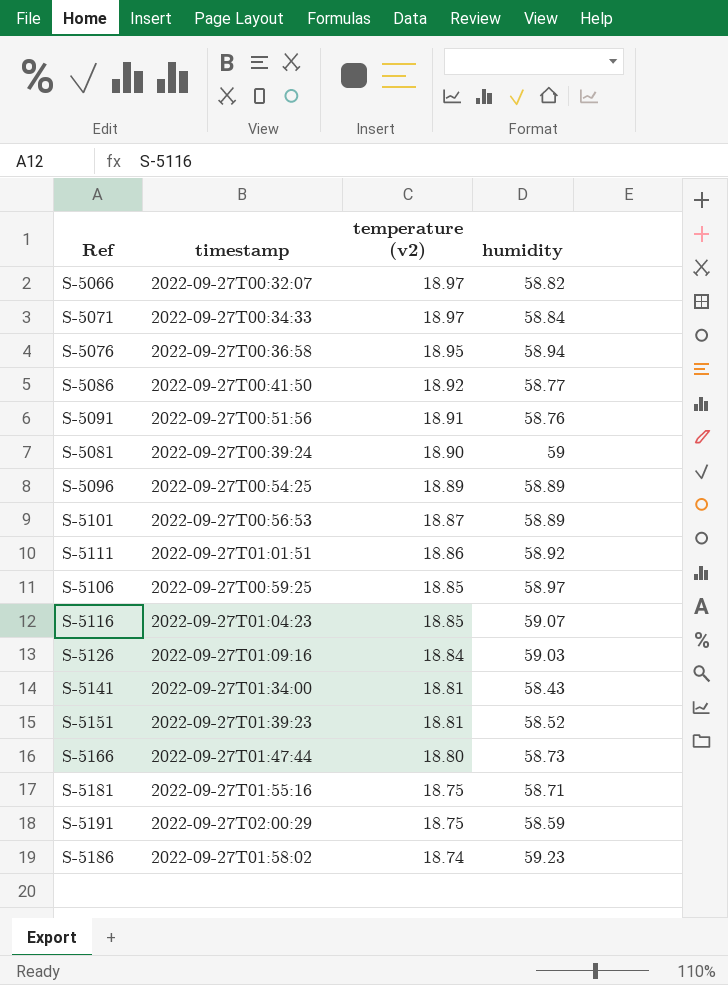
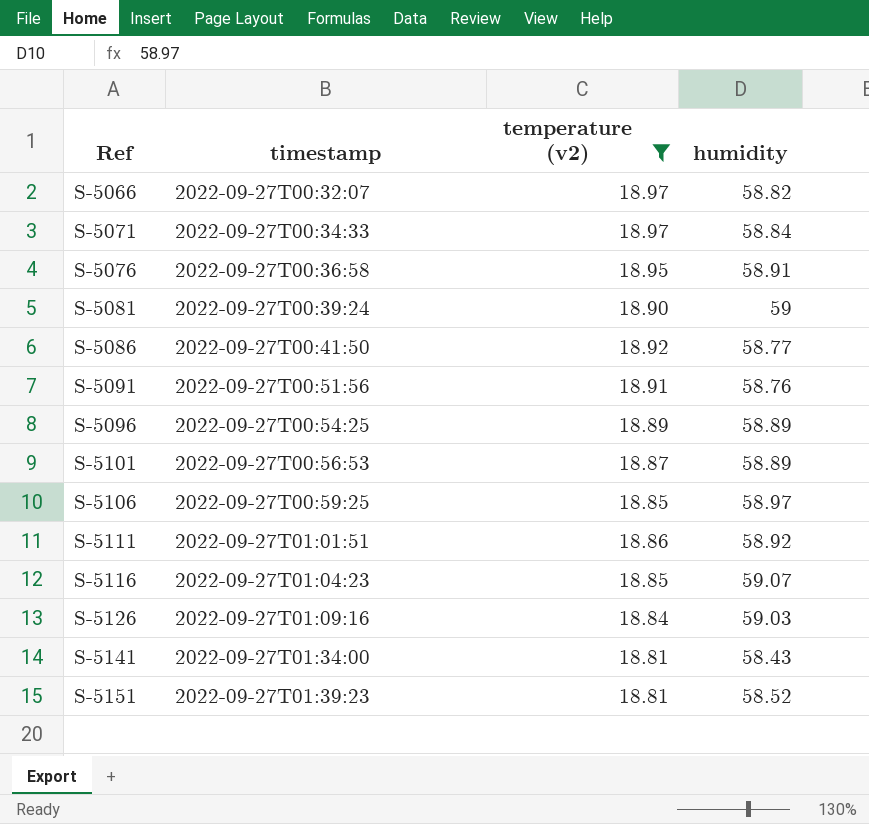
filter: none -> temperature (v2) >= 18.81
row order: temperature (v2) descending -> Ref ascending
S-5076 | humidity: 58.94 -> 58.91

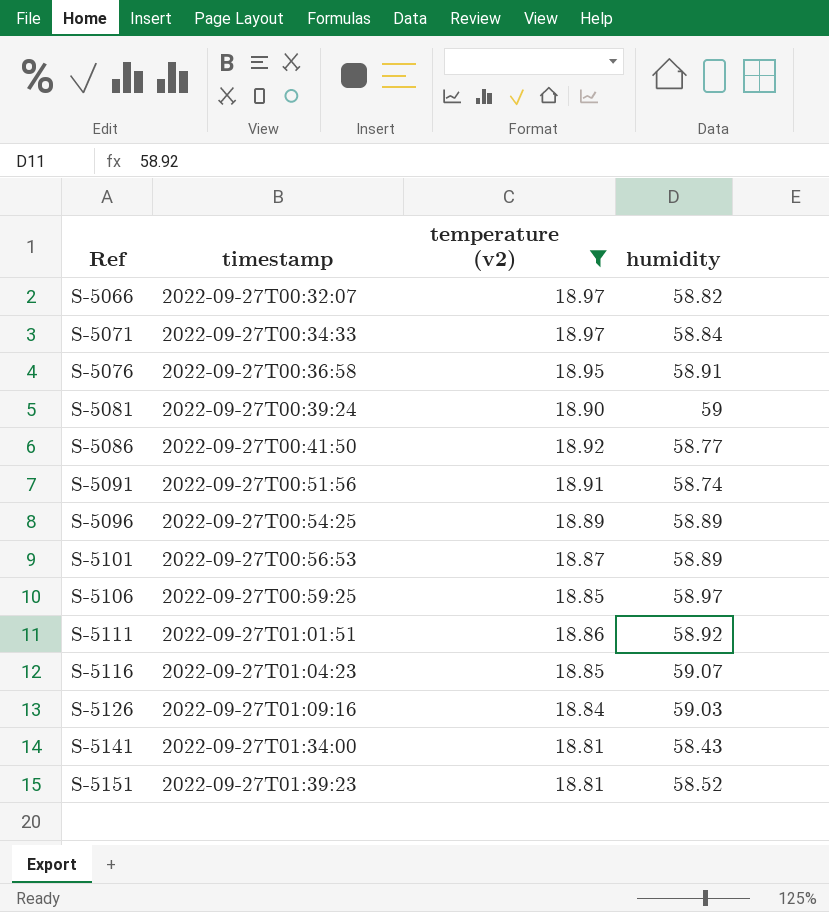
S-5091 | humidity: 58.76 -> 58.74

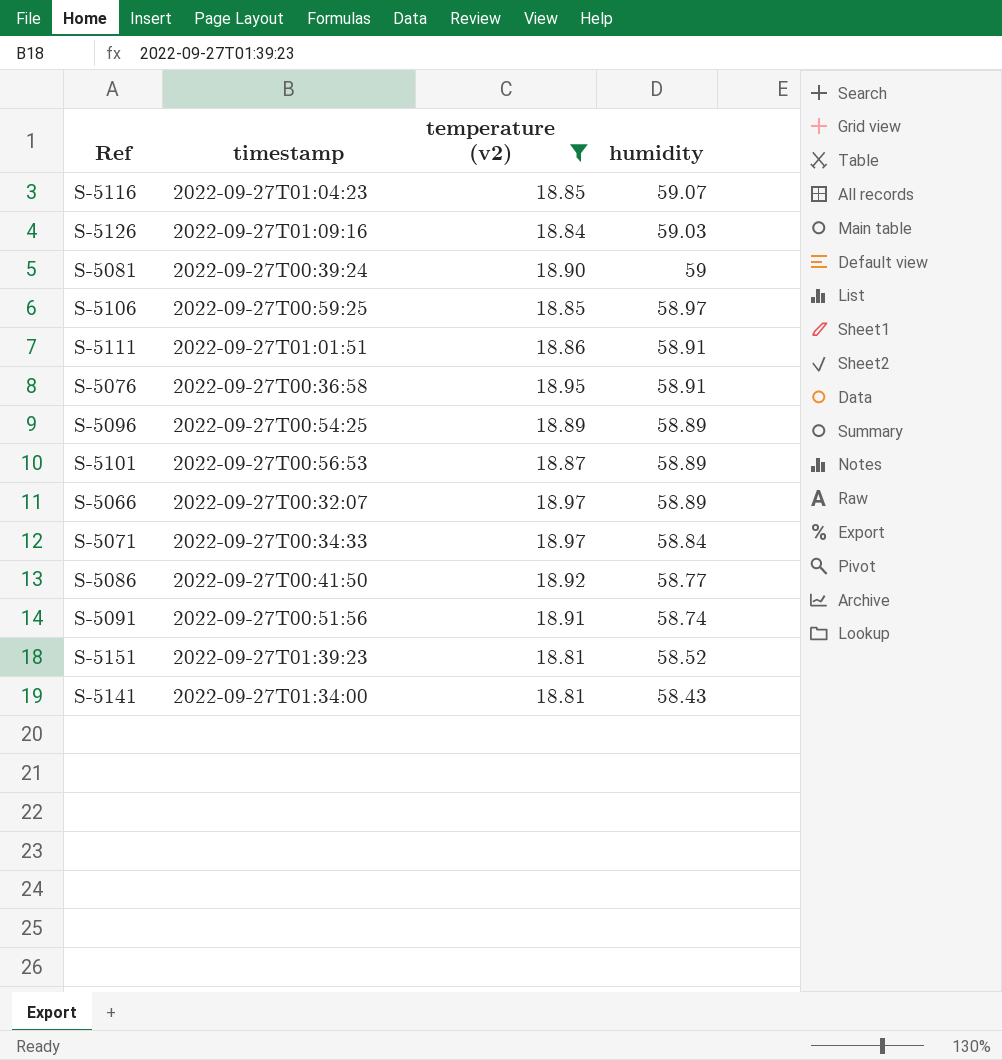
row order: Ref ascending -> humidity descending
S-5111 | humidity: 58.92 -> 58.91
S-5066 | humidity: 58.82 -> 58.89

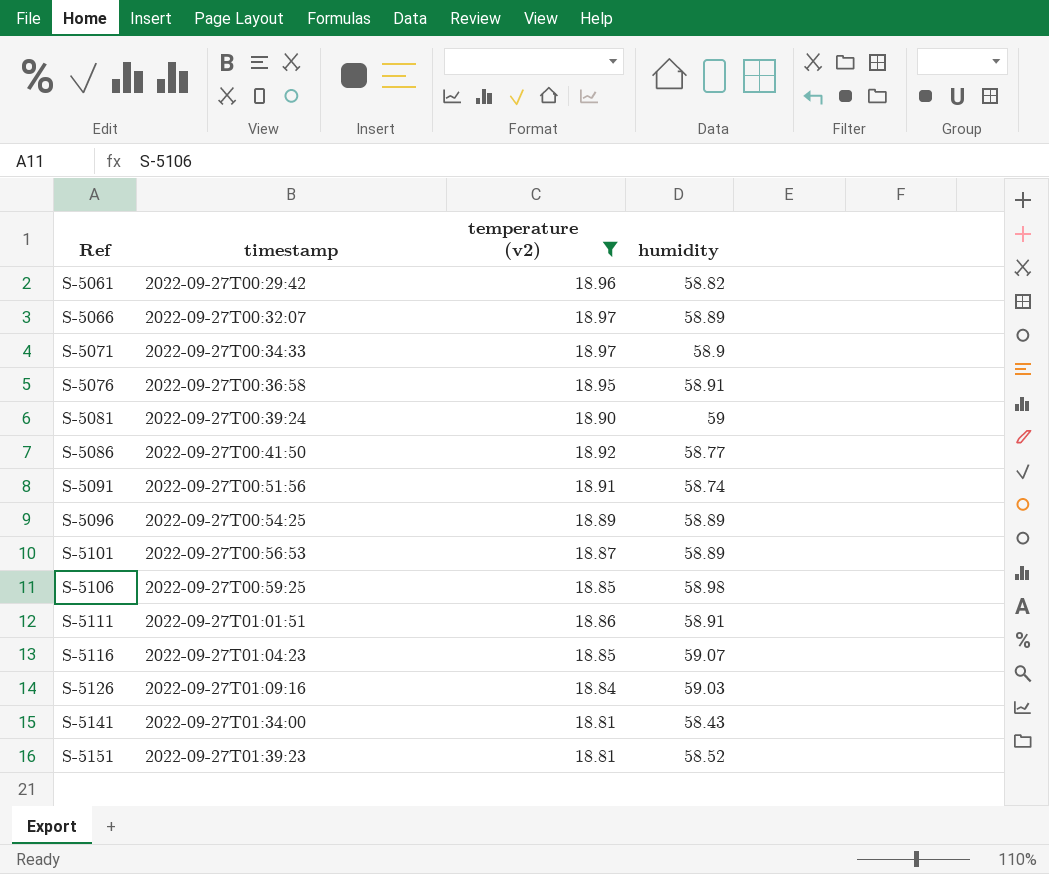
row order: humidity descending -> Ref ascending
row S-5061: none -> 2022-09-27T00:29:42 | 18.96 | 58.82
S-5071 | humidity: 58.84 -> 58.9
S-5106 | humidity: 58.97 -> 58.98

